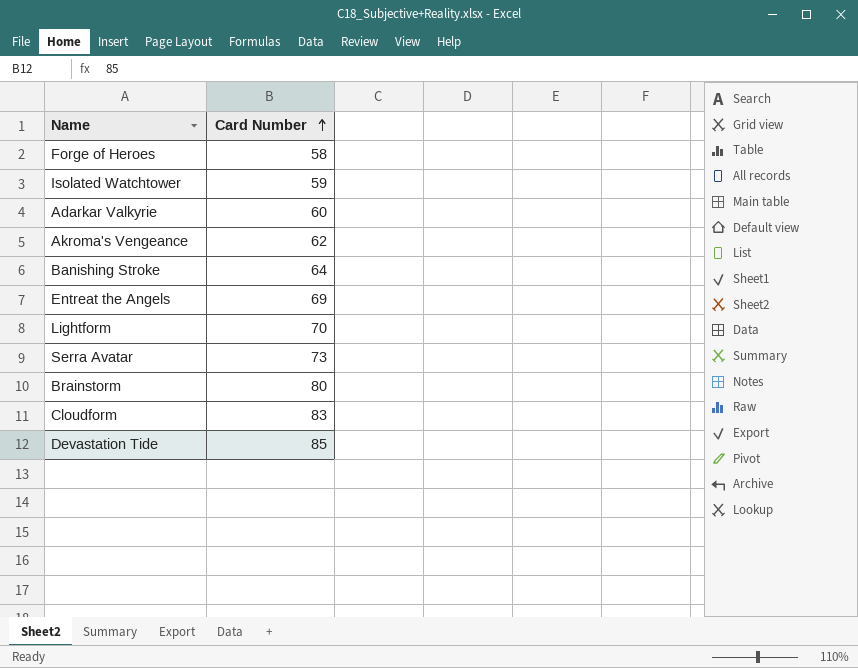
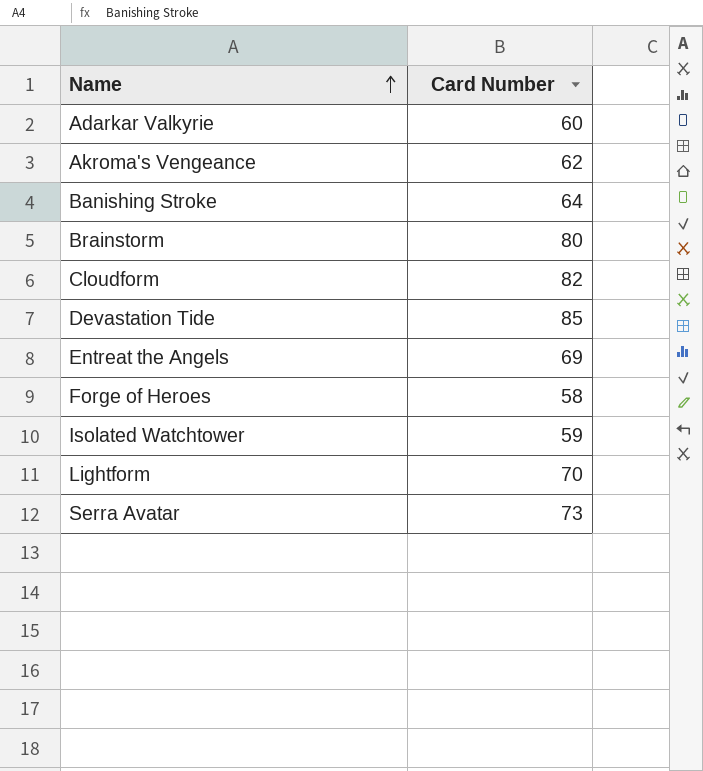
row order: Card Number ascending -> Name ascending
Cloudform | Card Number: 83 -> 82

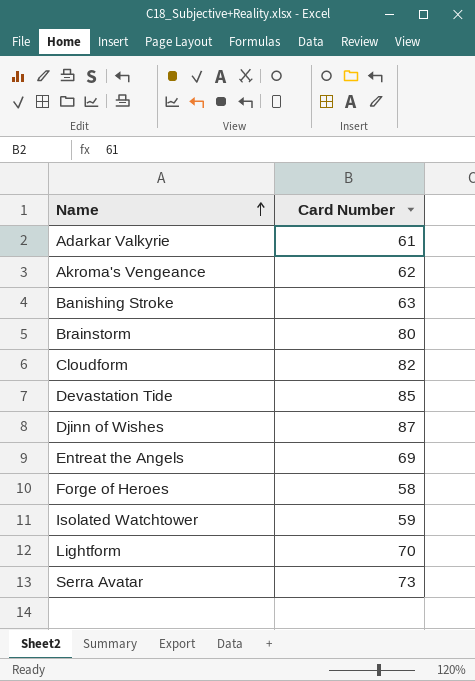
Adarkar Valkyrie | Card Number: 60 -> 61
Banishing Stroke | Card Number: 64 -> 63
row Djinn of Wishes: none -> 87

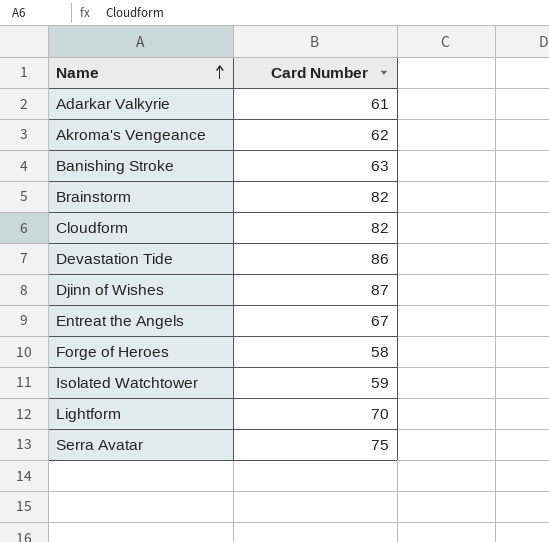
Brainstorm | Card Number: 80 -> 82
Devastation Tide | Card Number: 85 -> 86
Entreat the Angels | Card Number: 69 -> 67
Serra Avatar | Card Number: 73 -> 75

